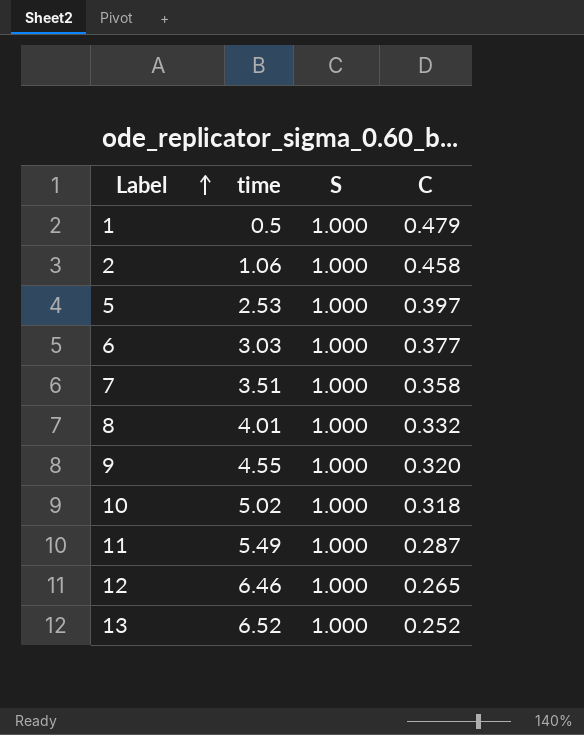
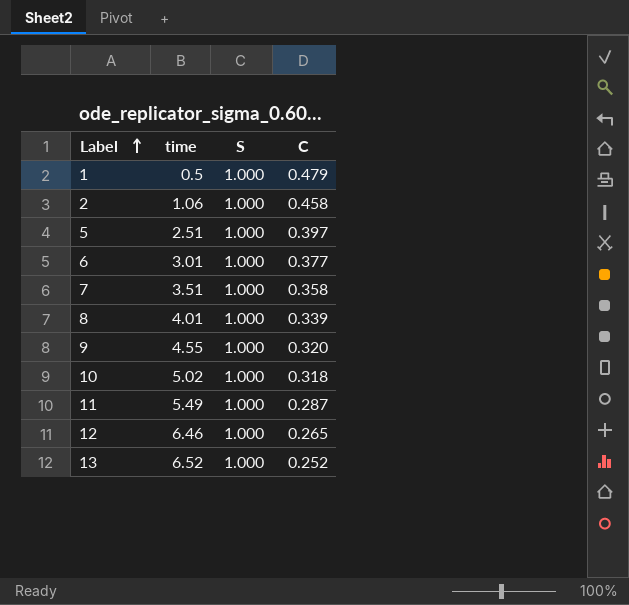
5 | time: 2.53 -> 2.51
6 | time: 3.03 -> 3.01
8 | C: 0.332 -> 0.339

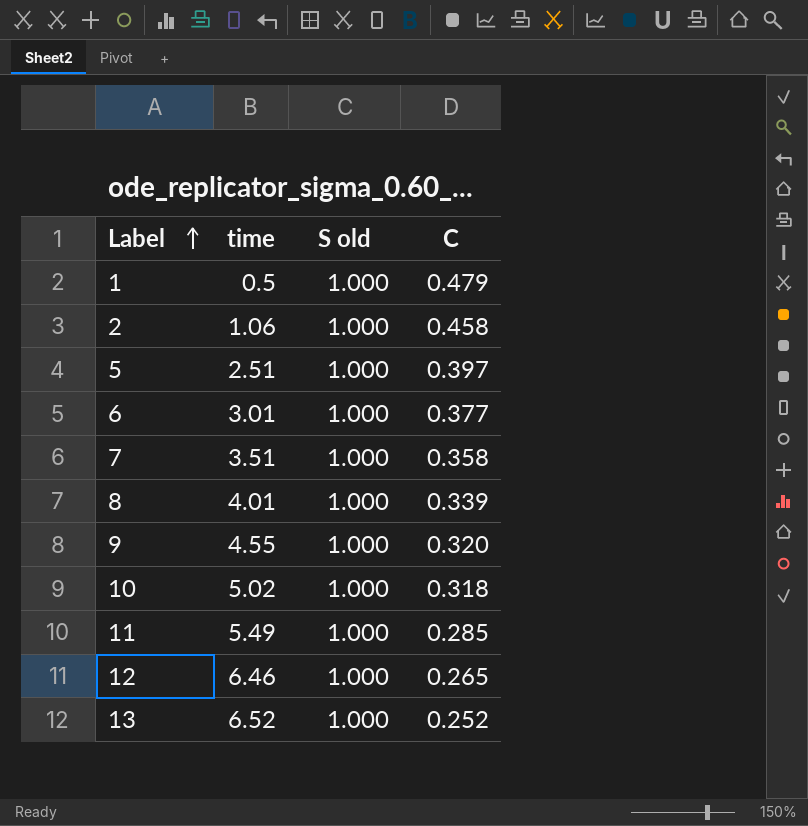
column name: S -> S old
11 | C: 0.287 -> 0.285

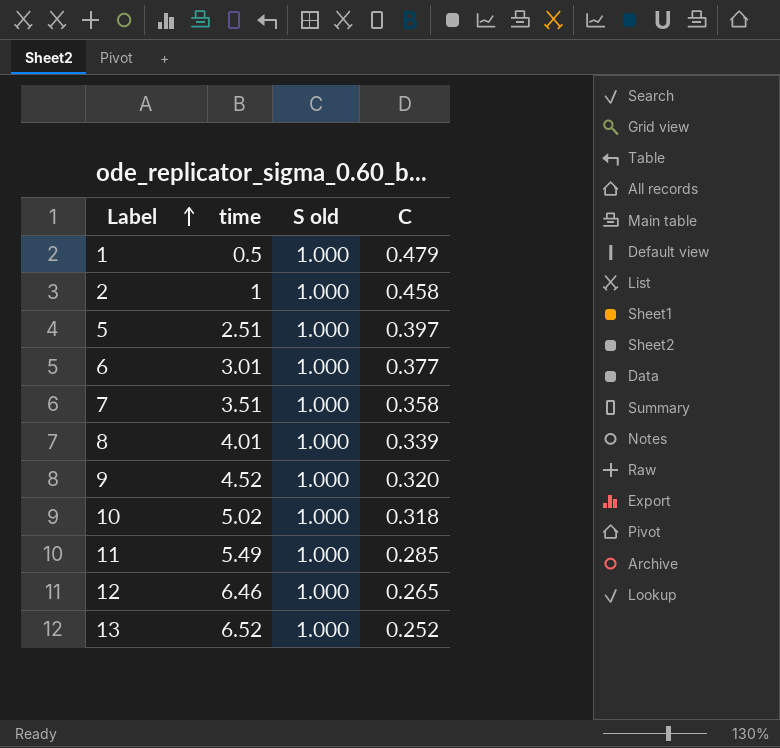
2 | time: 1.06 -> 1
9 | time: 4.55 -> 4.52

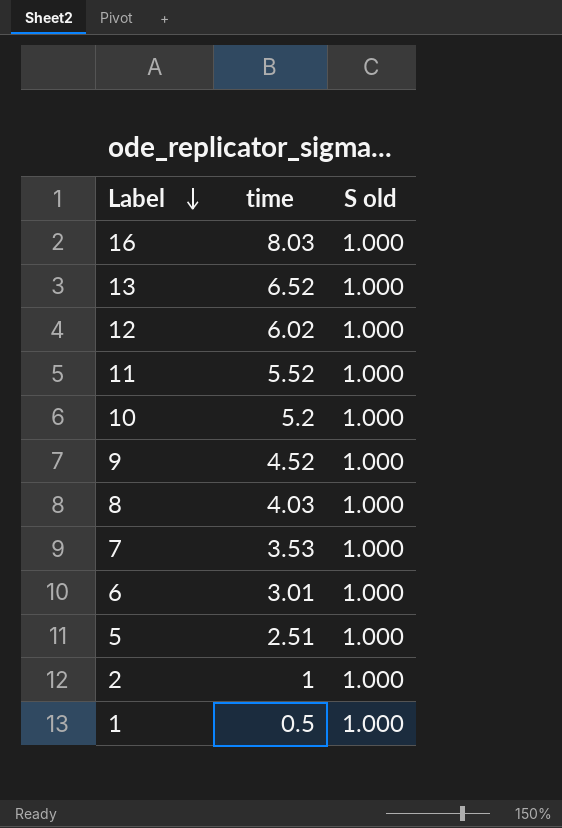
row order: Label ascending -> Label descending
column C | position: 4 -> none
row 16: none -> 8.03 | 1.000
12 | time: 6.46 -> 6.02
11 | time: 5.49 -> 5.52
10 | time: 5.02 -> 5.2
8 | time: 4.01 -> 4.03
7 | time: 3.51 -> 3.53

